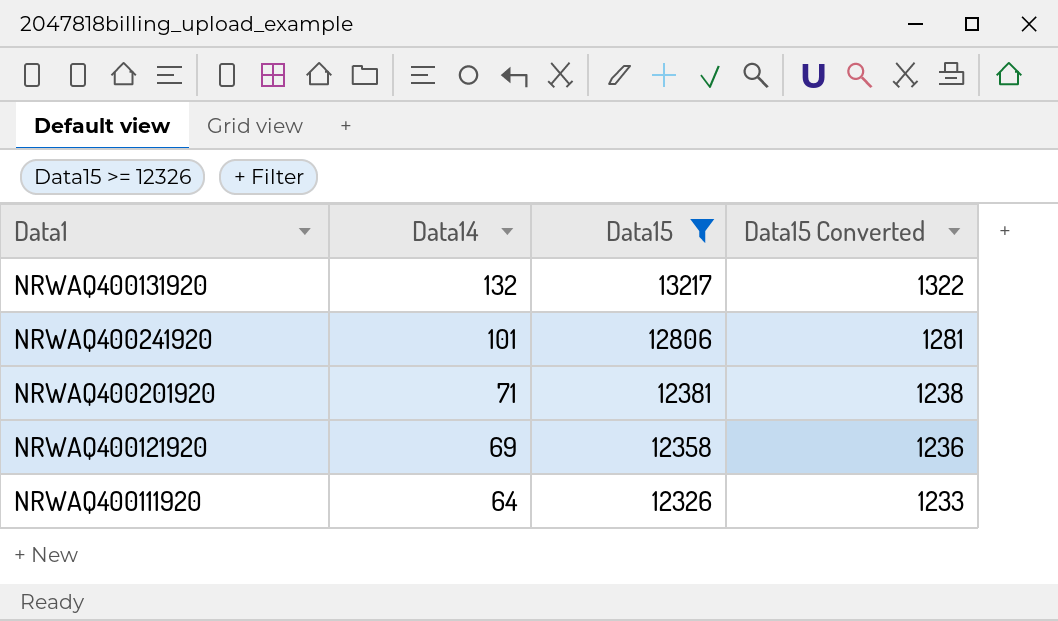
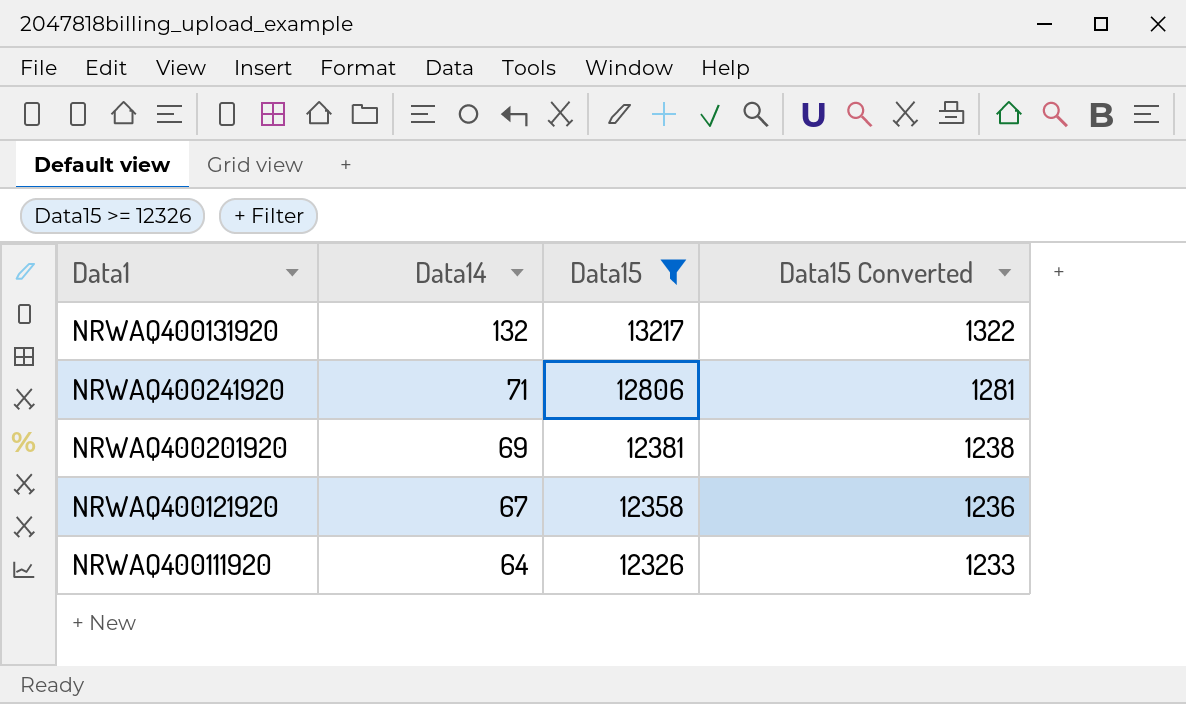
NRWAQ400241920 | Data14: 101 -> 71
NRWAQ400201920 | Data14: 71 -> 69
NRWAQ400121920 | Data14: 69 -> 67

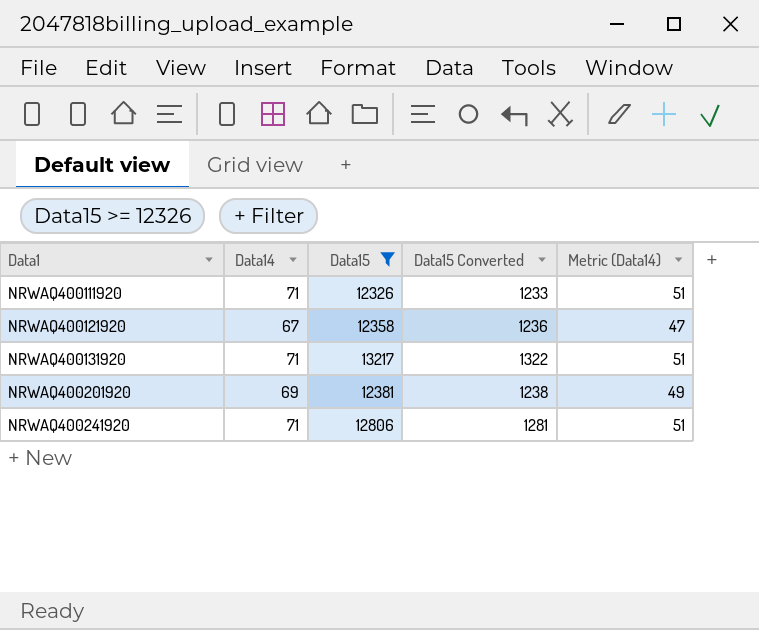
row order: Data14 descending -> Data1 ascending
column Metric (Data14) | formula: none -> [Data14] - 20
NRWAQ400111920 | Data14: 64 -> 71
NRWAQ400131920 | Data14: 132 -> 71

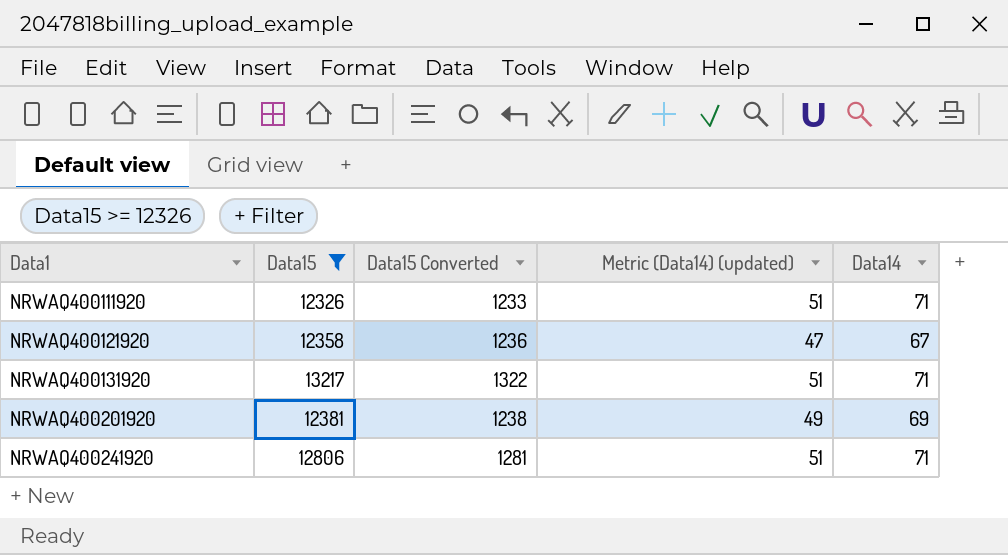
column name: Metric (Data14) -> Metric (Data14) (updated)
column Data14 | position: 2 -> 5

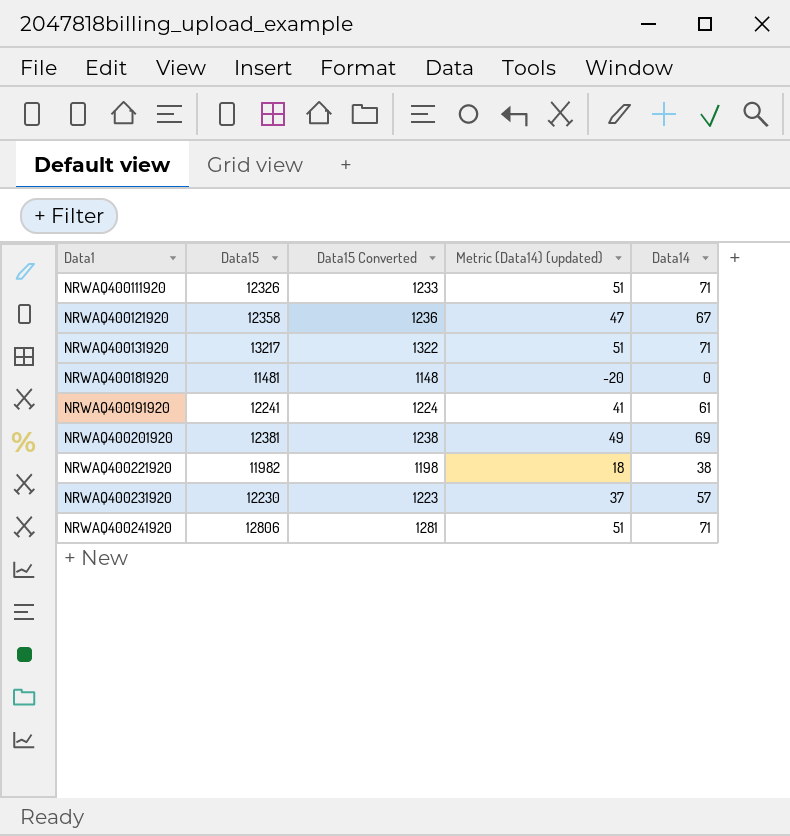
filter: Data15 >= 12326 -> none

